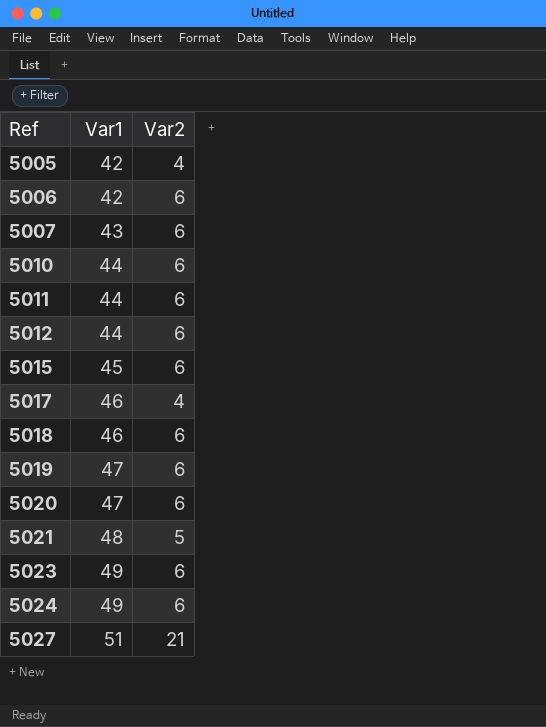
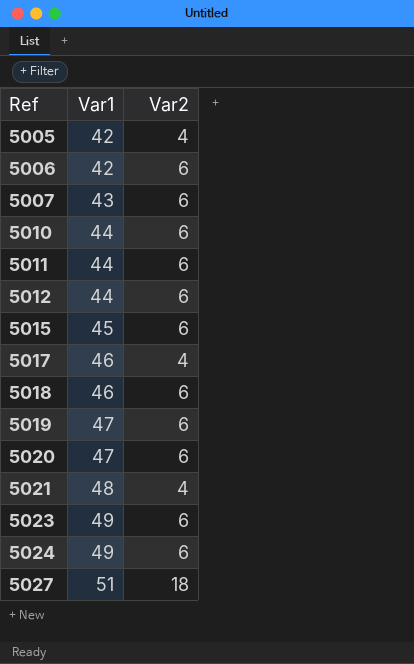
5021 | Var2: 5 -> 4
5027 | Var2: 21 -> 18

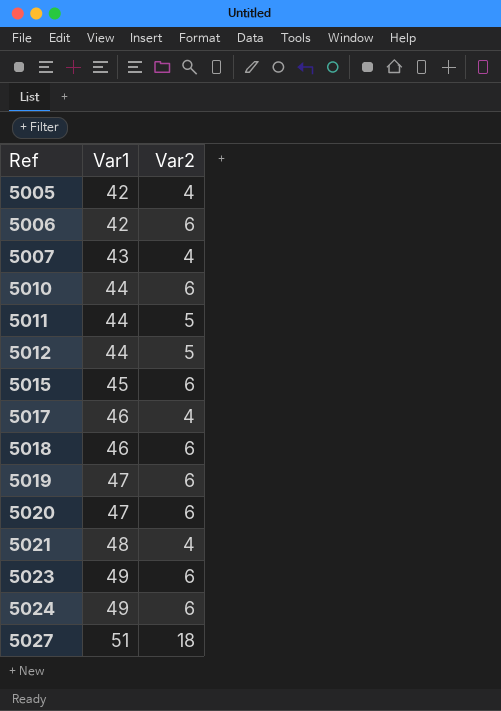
5007 | Var2: 6 -> 4
5011 | Var2: 6 -> 5
5012 | Var2: 6 -> 5

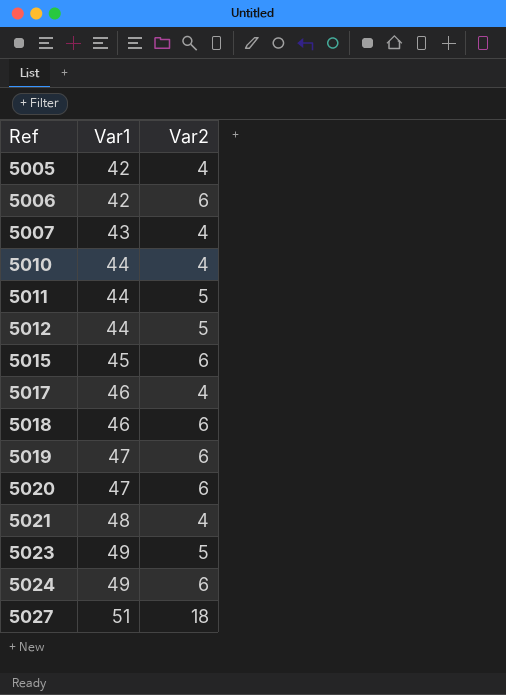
5010 | Var2: 6 -> 4
5023 | Var2: 6 -> 5

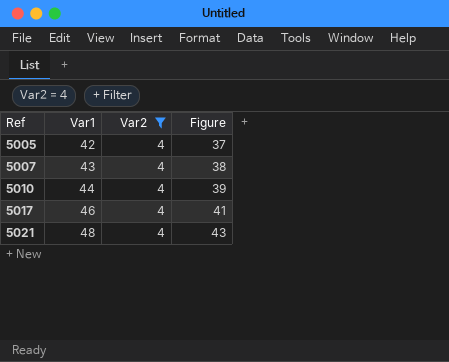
filter: none -> Var2 = 4
column Figure | formula: none -> [Var1] - 5

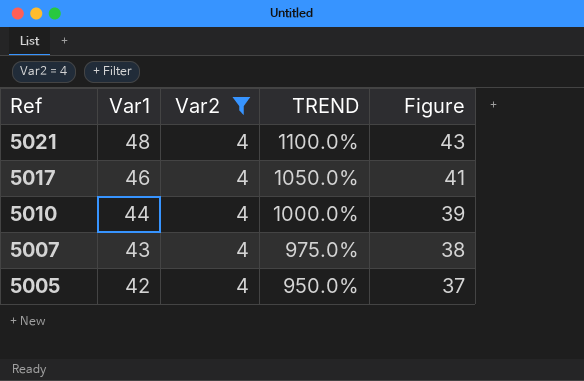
row order: Ref ascending -> Ref descending
column TREND | formula: none -> ([Var1] - [Var2]) / [Var2]

